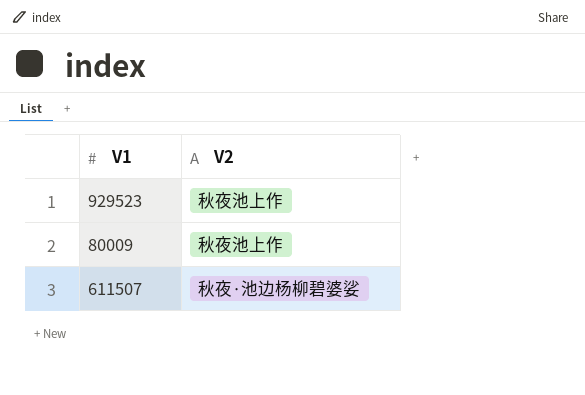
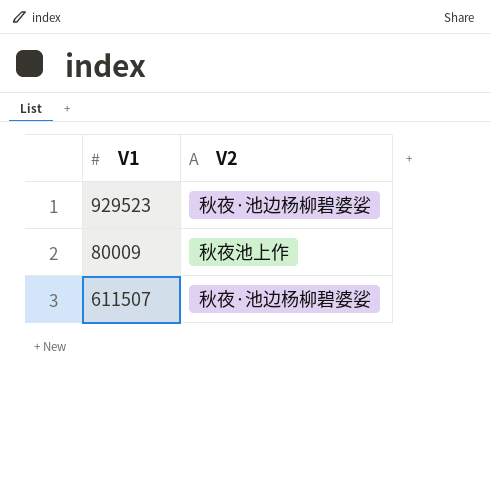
929523 | V2: 秋夜池上作 -> 秋夜·池边杨柳碧婆娑

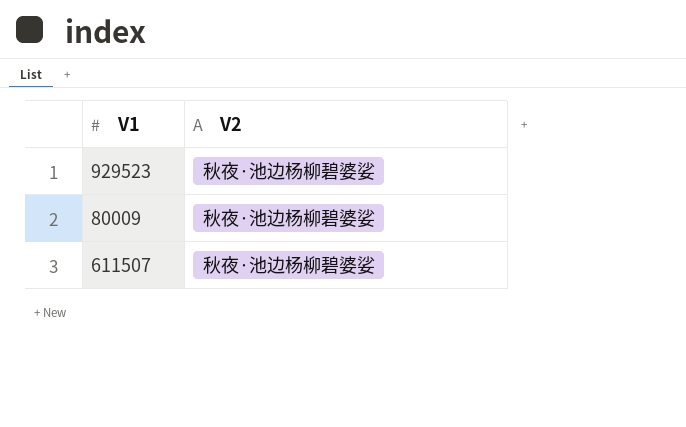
80009 | V2: 秋夜池上作 -> 秋夜·池边杨柳碧婆娑

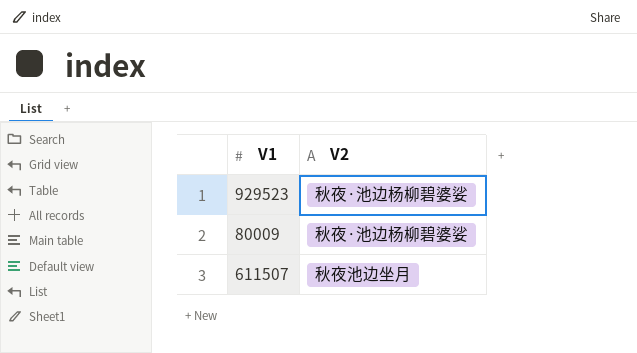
611507 | V2: 秋夜·池边杨柳碧婆娑 -> 秋夜池边坐月

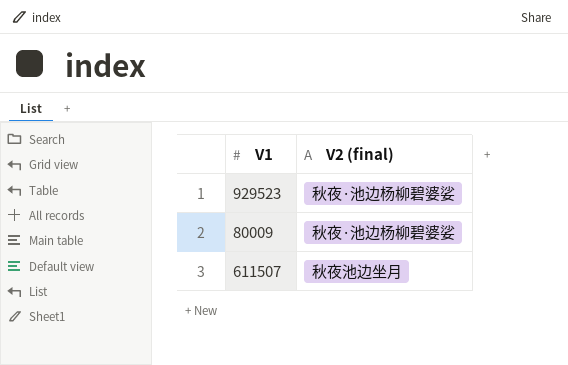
column name: V2 -> V2 (final)

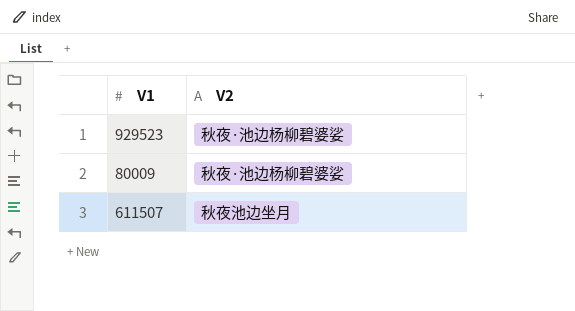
column name: V2 (final) -> V2

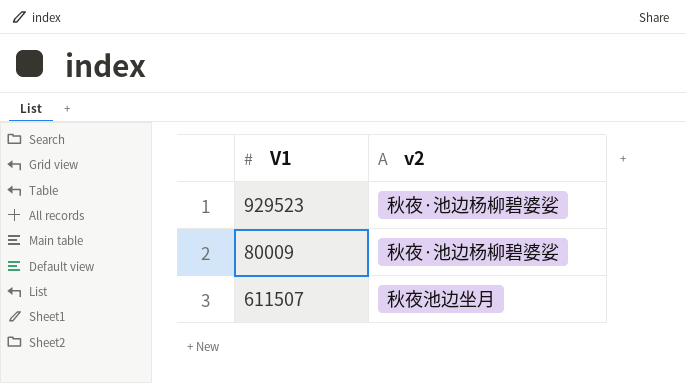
column name: V2 -> v2

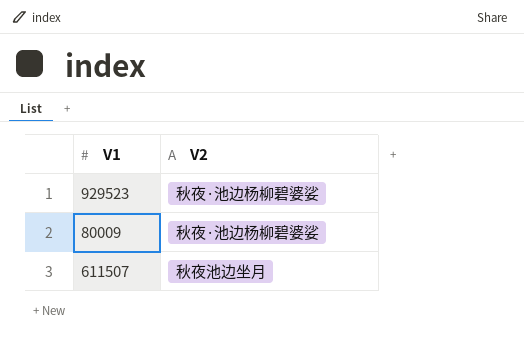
column name: v2 -> V2

